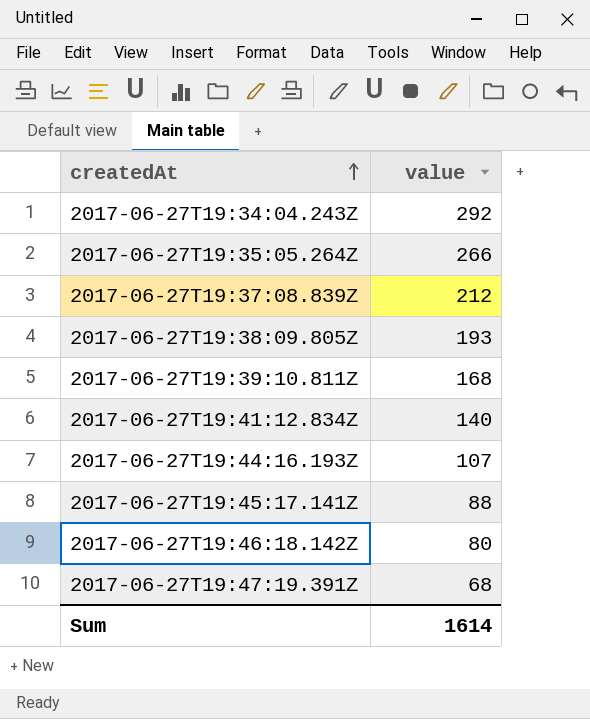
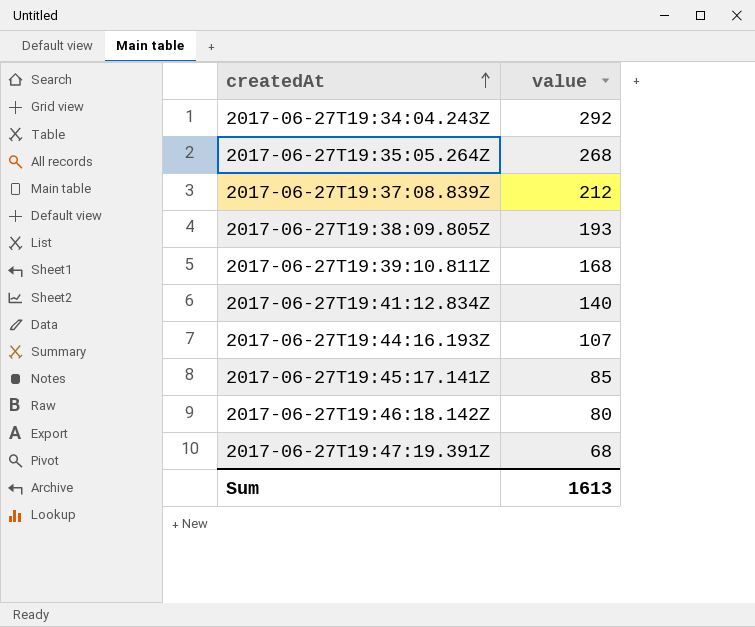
2017-06-27T19:35:05.264Z | value: 266 -> 268
2017-06-27T19:45:17.141Z | value: 88 -> 85
Sum | value: 1614 -> 1613

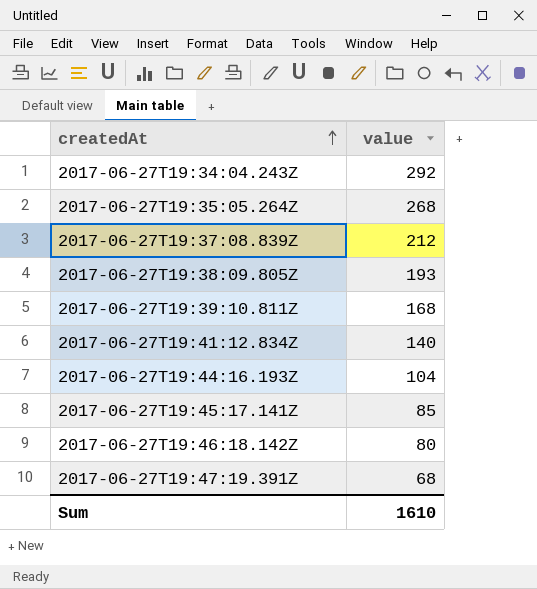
2017-06-27T19:44:16.193Z | value: 107 -> 104
Sum | value: 1613 -> 1610

